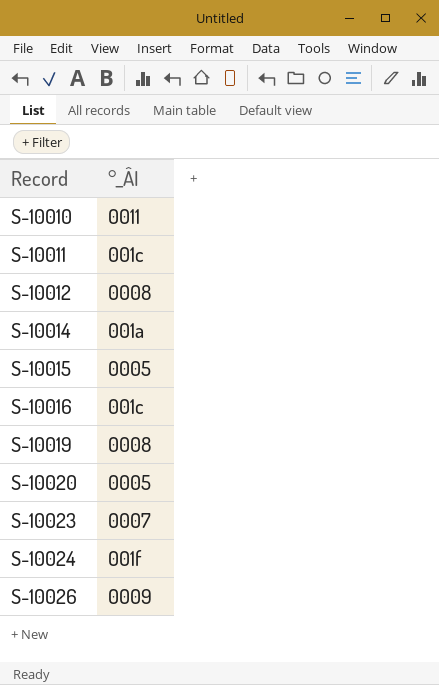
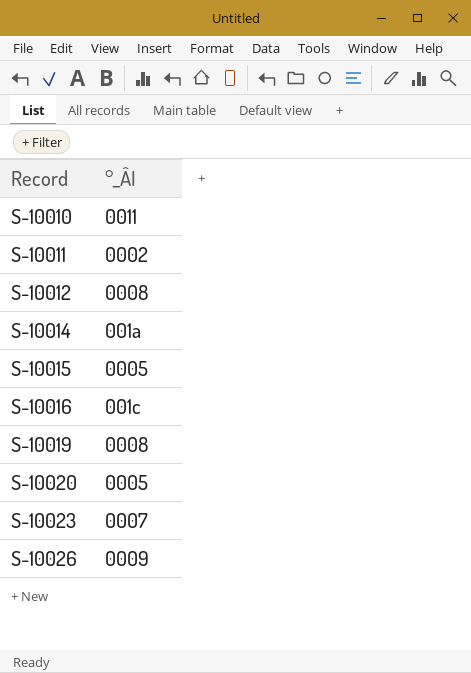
row S-10024: 001f -> none
S-10011 | °_ÂI: 001c -> 0002

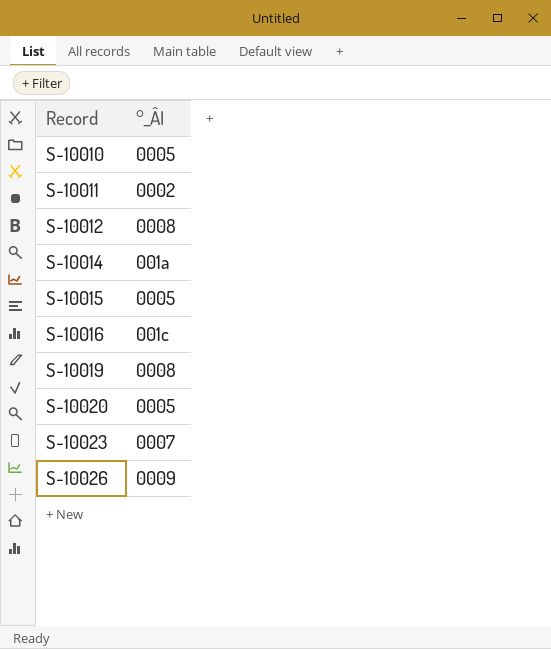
S-10010 | °_ÂI: 0011 -> 0005

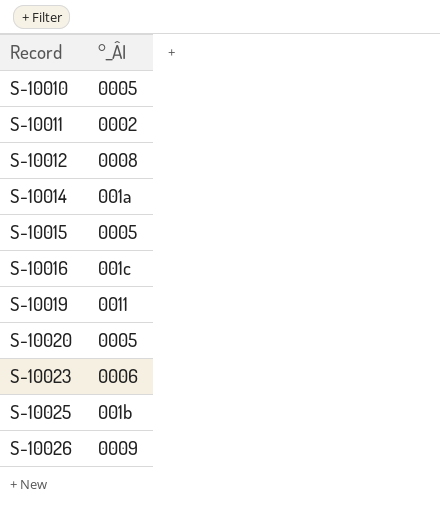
S-10019 | °_ÂI: 0008 -> 0011
S-10023 | °_ÂI: 0007 -> 0006
row S-10025: none -> 001b

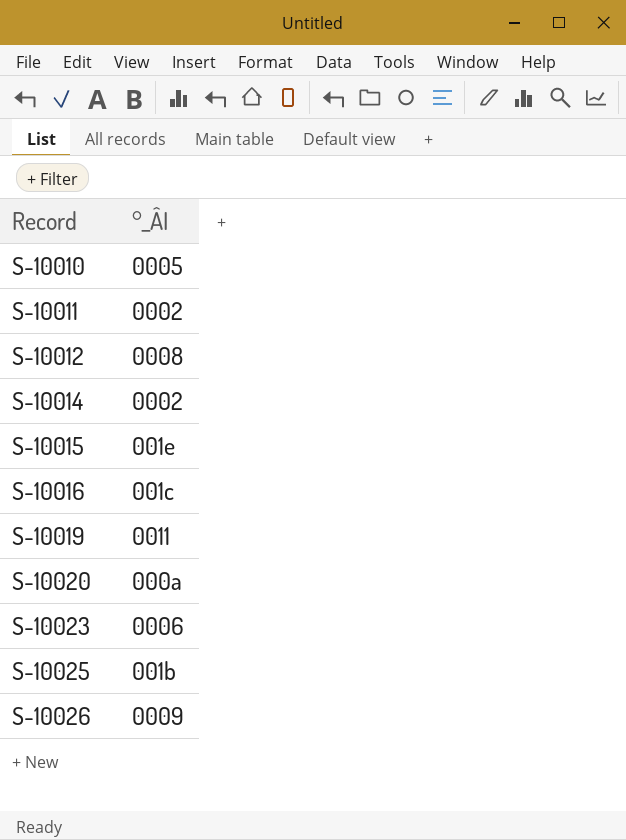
S-10014 | °_ÂI: 001a -> 0002
S-10015 | °_ÂI: 0005 -> 001e
S-10020 | °_ÂI: 0005 -> 000a

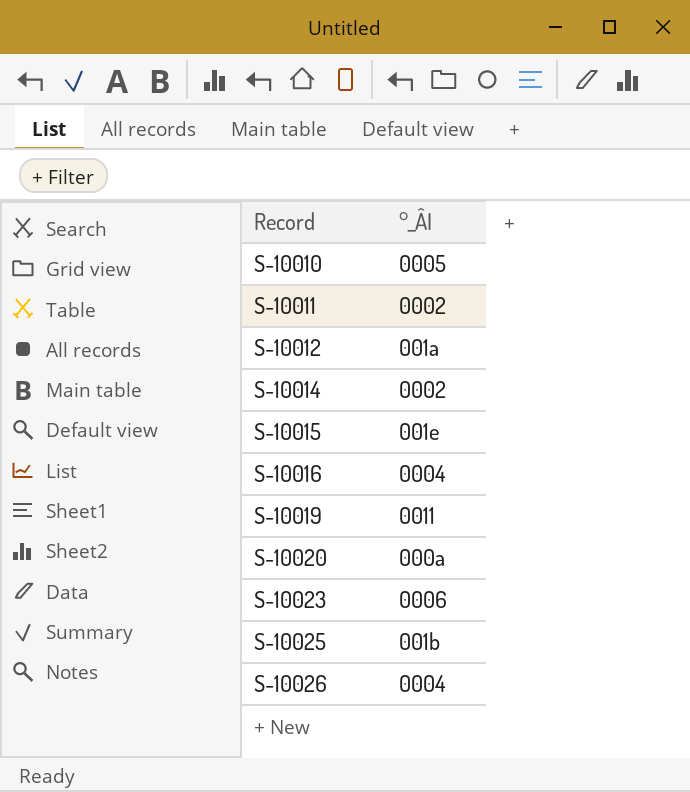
S-10012 | °_ÂI: 0008 -> 001a
S-10016 | °_ÂI: 001c -> 0004
S-10026 | °_ÂI: 0009 -> 0004

